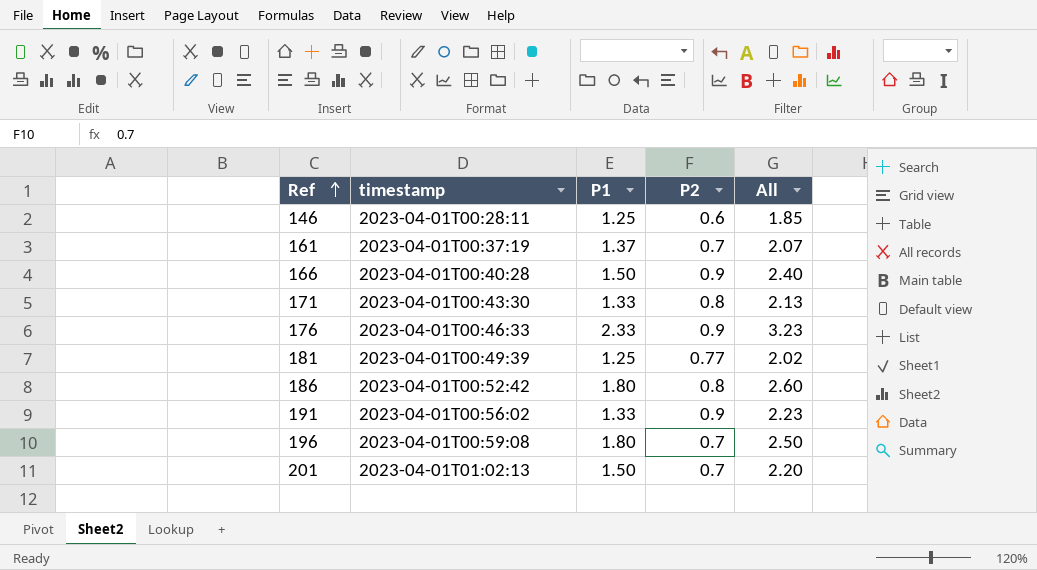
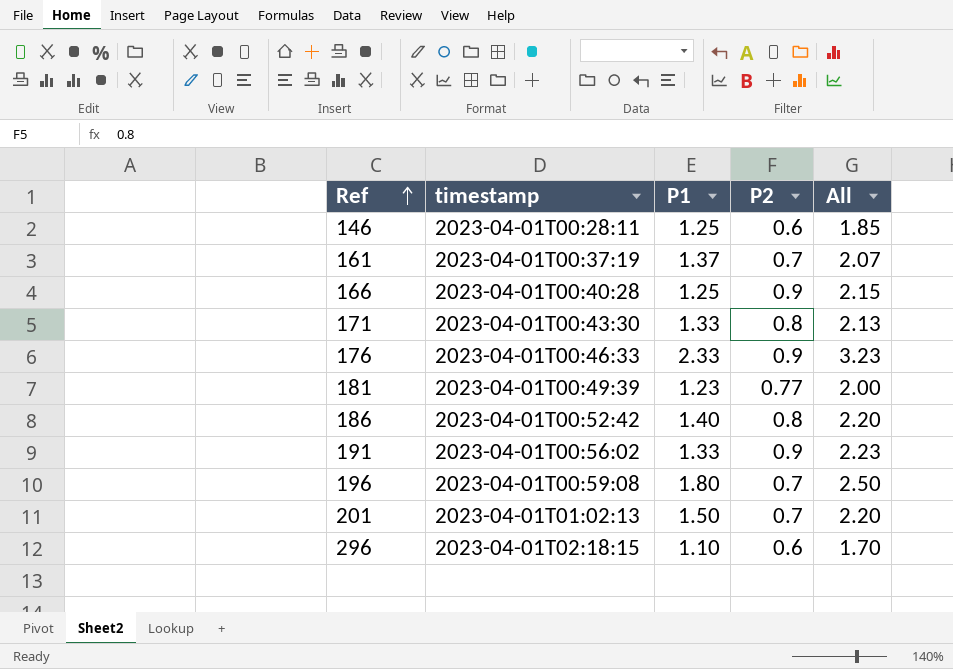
166 | P1: 1.50 -> 1.25
166 | All: 2.40 -> 2.15
181 | P1: 1.25 -> 1.23
181 | All: 2.02 -> 2.00
186 | P1: 1.80 -> 1.40
186 | All: 2.60 -> 2.20
row 296: none -> 2023-04-01T02:18:15 | 1.10 | 0.6 | 1.70

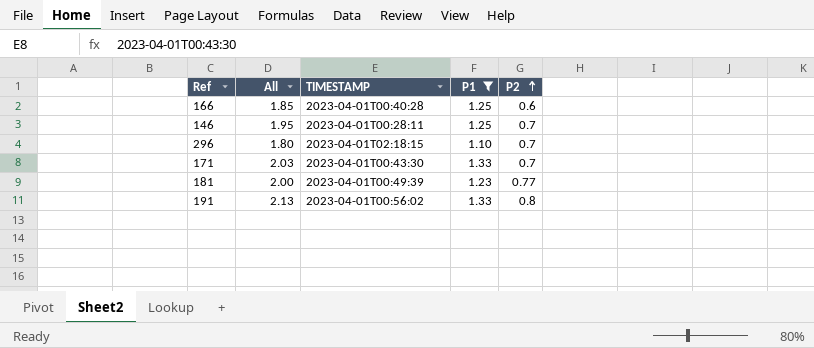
filter: none -> P1 <= 1.33
row order: Ref ascending -> P2 ascending
column All | position: 5 -> 2
column name: timestamp -> TIMESTAMP
166 | All: 2.15 -> 1.85
166 | P2: 0.9 -> 0.6
146 | All: 1.85 -> 1.95
146 | P2: 0.6 -> 0.7
296 | All: 1.70 -> 1.80
296 | P2: 0.6 -> 0.7
171 | All: 2.13 -> 2.03
171 | P2: 0.8 -> 0.7
191 | All: 2.23 -> 2.13
191 | P2: 0.9 -> 0.8

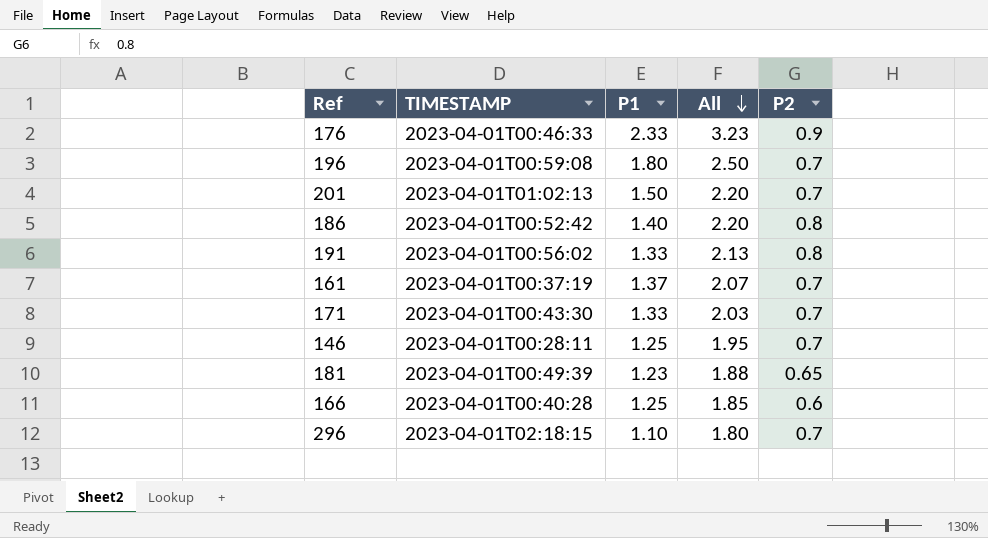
filter: P1 <= 1.33 -> none
row order: P2 ascending -> All descending
column All | position: 2 -> 4
181 | All: 2.00 -> 1.88
181 | P2: 0.77 -> 0.65

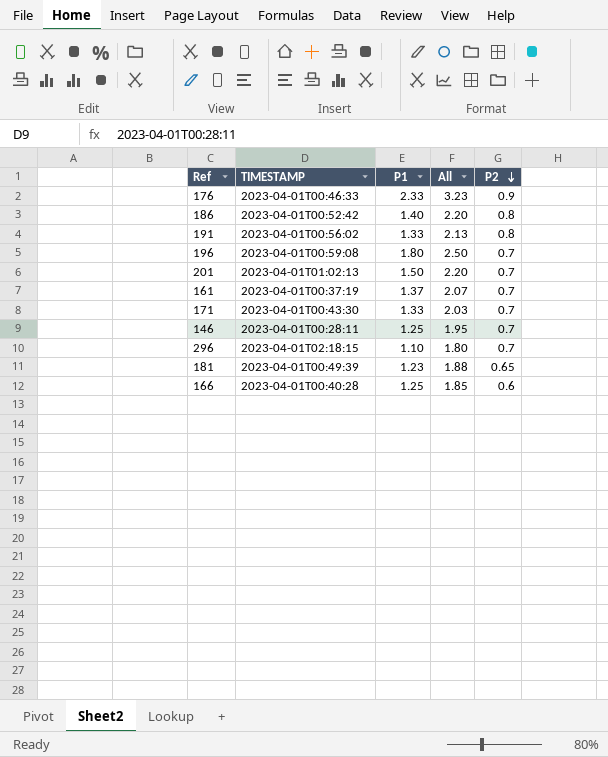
row order: All descending -> P2 descending

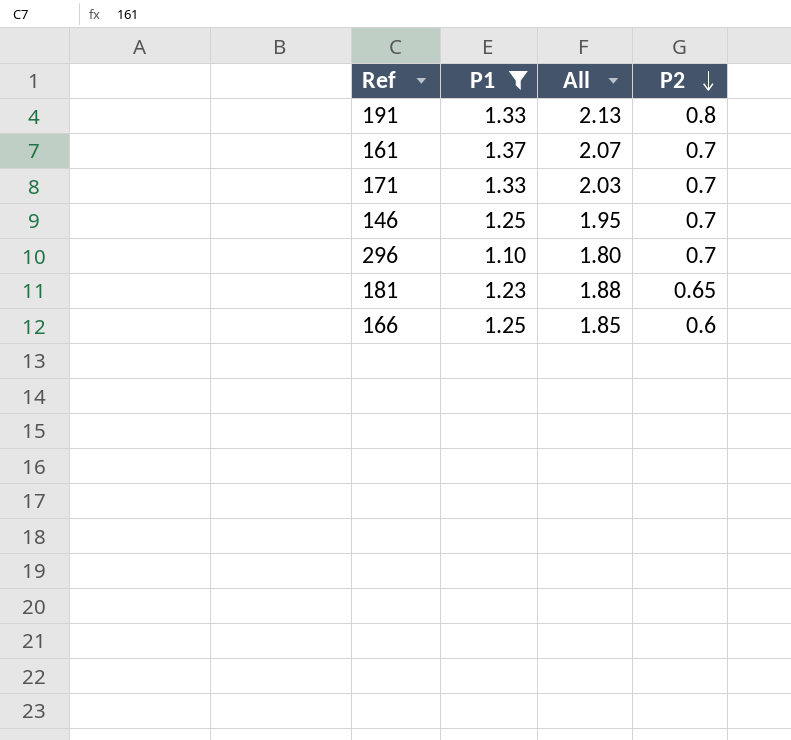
filter: none -> P1 <= 1.37
column TIMESTAMP | position: 2 -> none

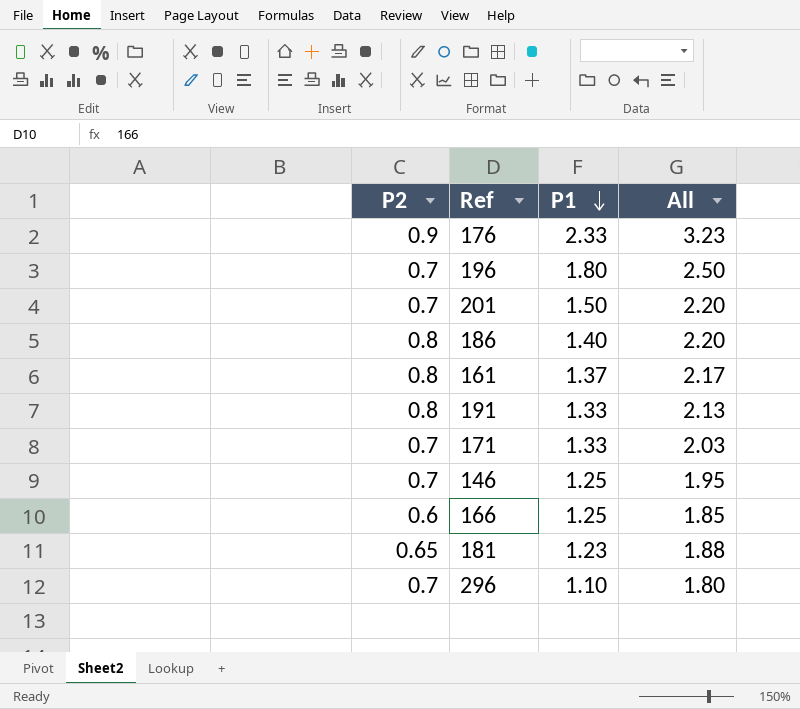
filter: P1 <= 1.37 -> none
row order: P2 descending -> P1 descending
column P2 | position: 4 -> 1
161 | P2: 0.7 -> 0.8
161 | All: 2.07 -> 2.17

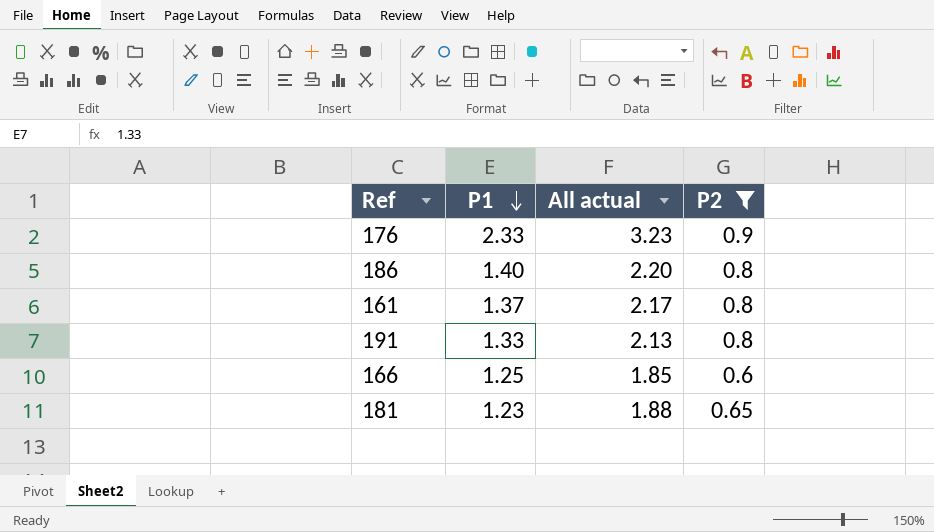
filter: none -> P2 != 0.7
column name: All -> All actual
column P2 | position: 1 -> 4

